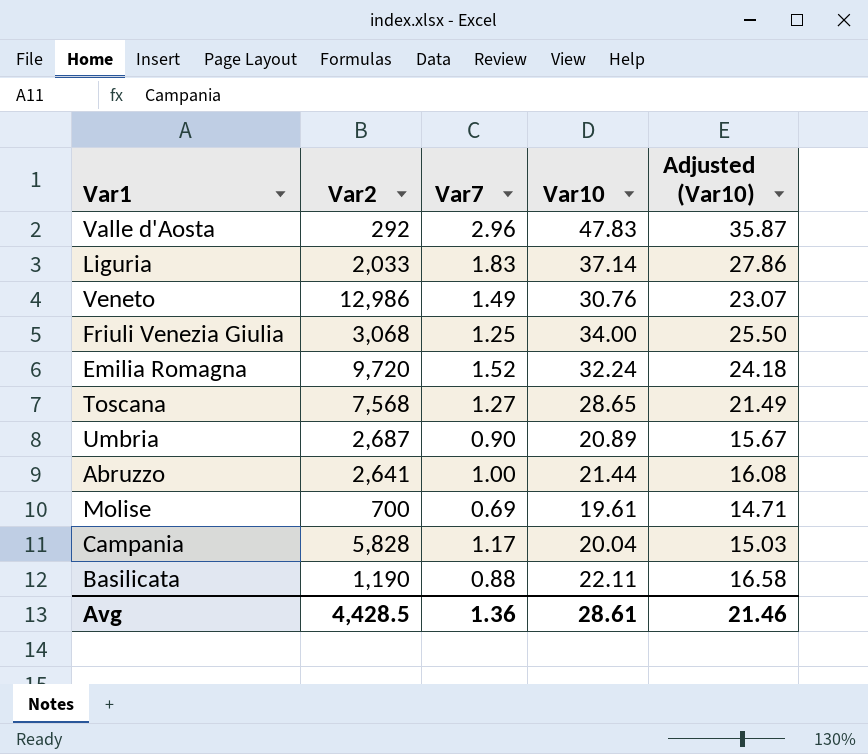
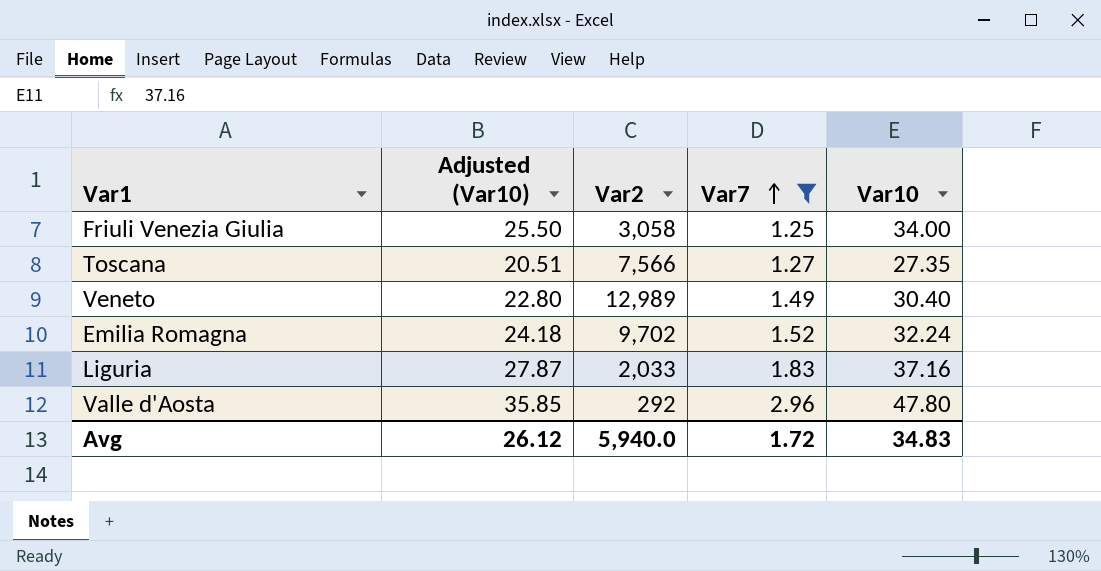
filter: none -> Var7 >= 1.25
row order: none -> Var7 ascending
column Adjusted (Var10) | position: 5 -> 2
Friuli Venezia Giulia | Var2: 3,068 -> 3,058
Toscana | Adjusted (Var10): 21.49 -> 20.51
Toscana | Var2: 7,568 -> 7,566
Toscana | Var10: 28.65 -> 27.35
Veneto | Adjusted (Var10): 23.07 -> 22.80
Veneto | Var2: 12,986 -> 12,989
Veneto | Var10: 30.76 -> 30.40
Emilia Romagna | Var2: 9,720 -> 9,702
Liguria | Adjusted (Var10): 27.86 -> 27.87
Liguria | Var10: 37.14 -> 37.16
Valle d'Aosta | Adjusted (Var10): 35.87 -> 35.85
Valle d'Aosta | Var10: 47.83 -> 47.80
Avg | Adjusted (Var10): 21.46 -> 26.12
Avg | Var2: 4,428.5 -> 5,940.0
Avg | Var7: 1.36 -> 1.72
Avg | Var10: 28.61 -> 34.83

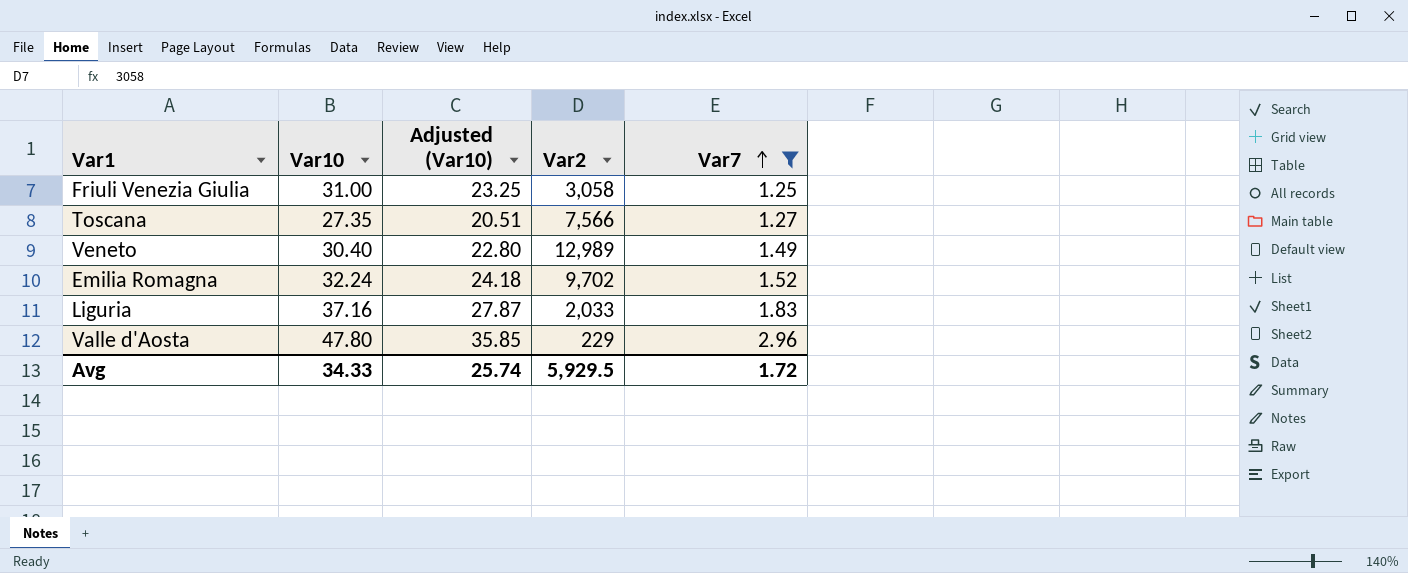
column Var10 | position: 5 -> 2
Friuli Venezia Giulia | Var10: 34.00 -> 31.00
Friuli Venezia Giulia | Adjusted (Var10): 25.50 -> 23.25
Valle d'Aosta | Var2: 292 -> 229
Avg | Var10: 34.83 -> 34.33
Avg | Adjusted (Var10): 26.12 -> 25.74
Avg | Var2: 5,940.0 -> 5,929.5

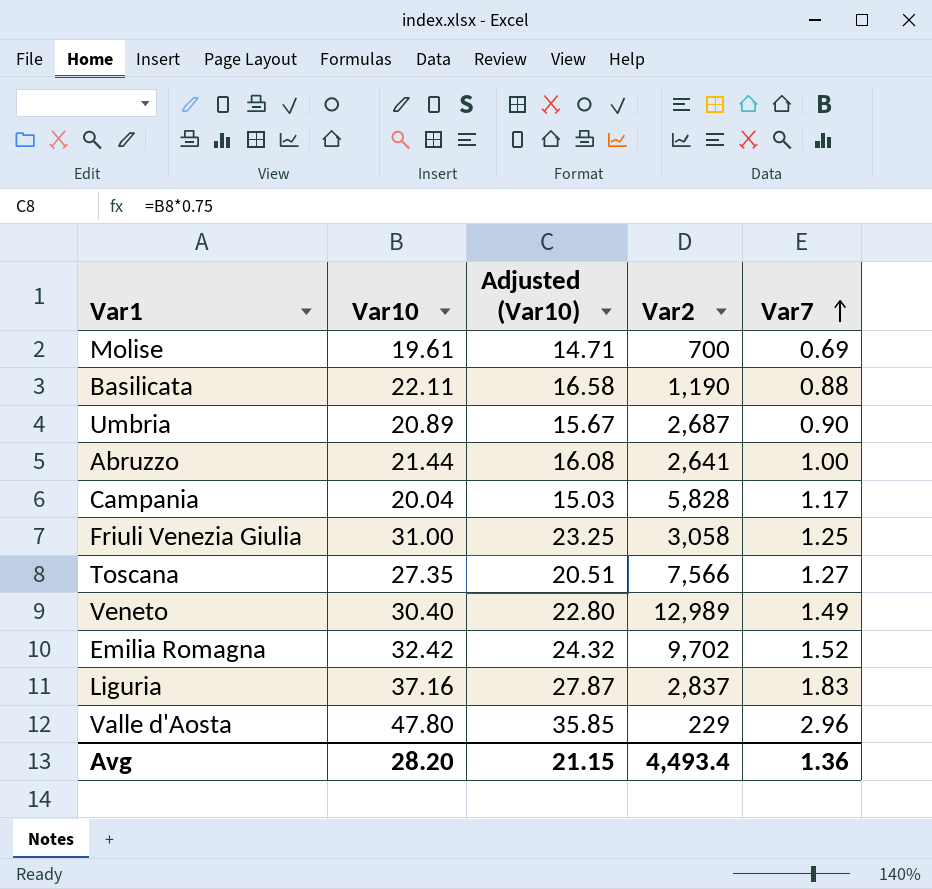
filter: Var7 >= 1.25 -> none
Emilia Romagna | Var10: 32.24 -> 32.42
Emilia Romagna | Adjusted (Var10): 24.18 -> 24.32
Liguria | Var2: 2,033 -> 2,837
Avg | Var10: 34.33 -> 28.20
Avg | Adjusted (Var10): 25.74 -> 21.15
Avg | Var2: 5,929.5 -> 4,493.4
Avg | Var7: 1.72 -> 1.36

